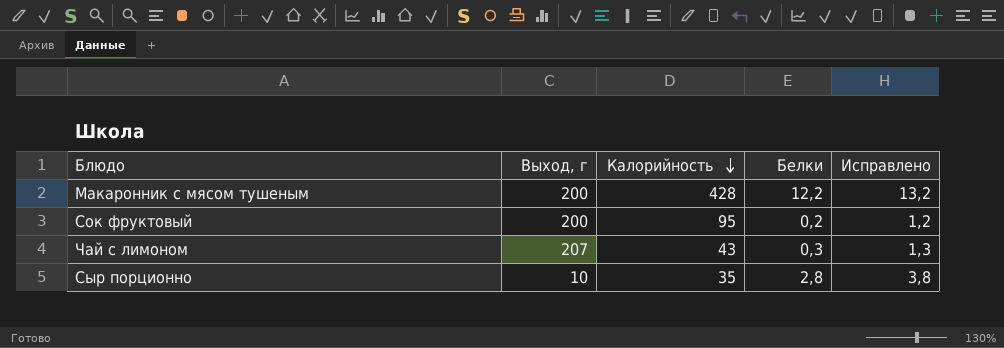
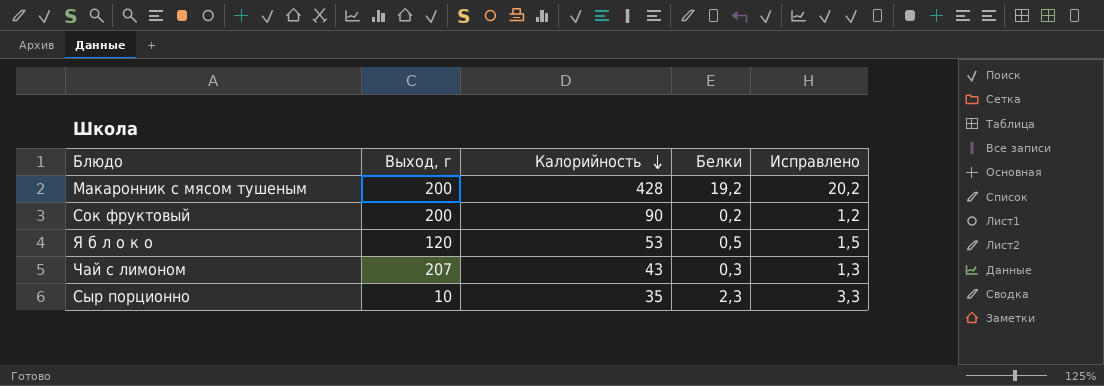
Макаронник с мясом тушеным | Белки: 12,2 -> 19,2
Макаронник с мясом тушеным | Исправлено: 13,2 -> 20,2
Сок фруктовый | Калорийность: 95 -> 90
row Я б л о к о: none -> 120 | 53 | 0,5 | 1,5
Сыр порционно | Белки: 2,8 -> 2,3
Сыр порционно | Исправлено: 3,8 -> 3,3

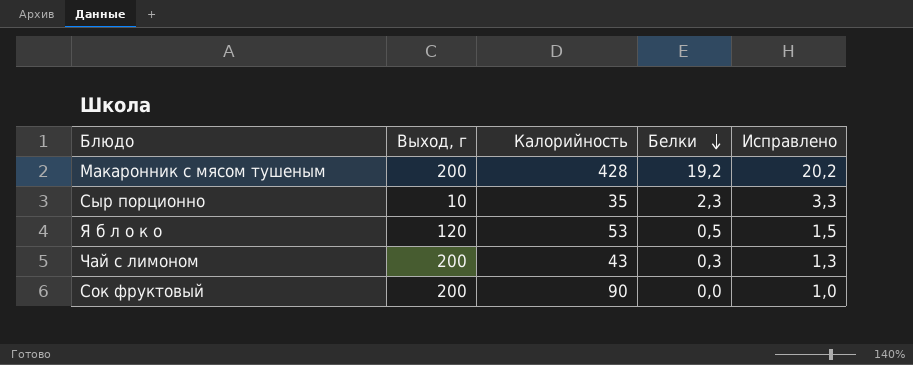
row order: Калорийность descending -> Белки descending
Чай с лимоном | Выход, г: 207 -> 200
Сок фруктовый | Белки: 0,2 -> 0,0
Сок фруктовый | Исправлено: 1,2 -> 1,0

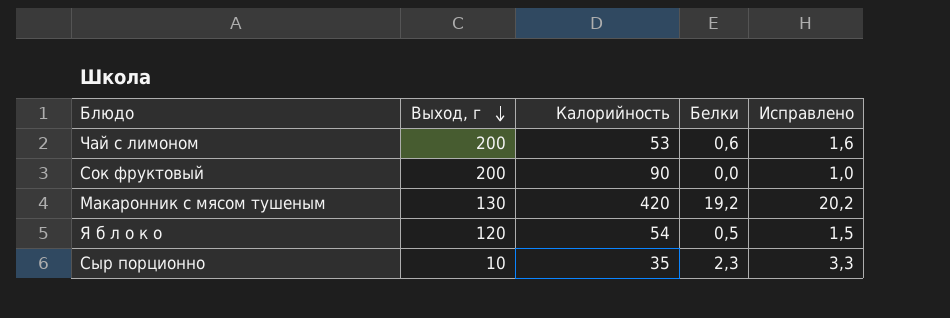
row order: Белки descending -> Выход, г descending
Чай с лимоном | Калорийность: 43 -> 53
Чай с лимоном | Белки: 0,3 -> 0,6
Чай с лимоном | Исправлено: 1,3 -> 1,6
Макаронник с мясом тушеным | Выход, г: 200 -> 130
Макаронник с мясом тушеным | Калорийность: 428 -> 420
Я б л о к о | Калорийность: 53 -> 54

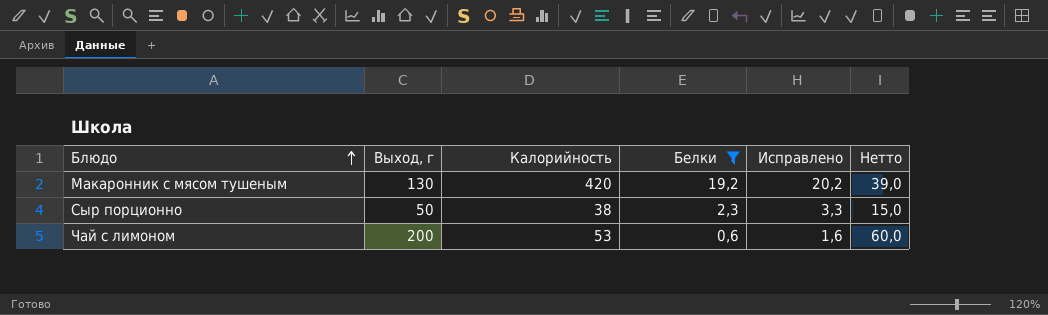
filter: none -> Белки >= 0,6
row order: Выход, г descending -> Блюдо ascending
column Нетто | formula: none -> [Выход, г] * 0,3
Сыр порционно | Выход, г: 10 -> 50
Сыр порционно | Калорийность: 35 -> 38

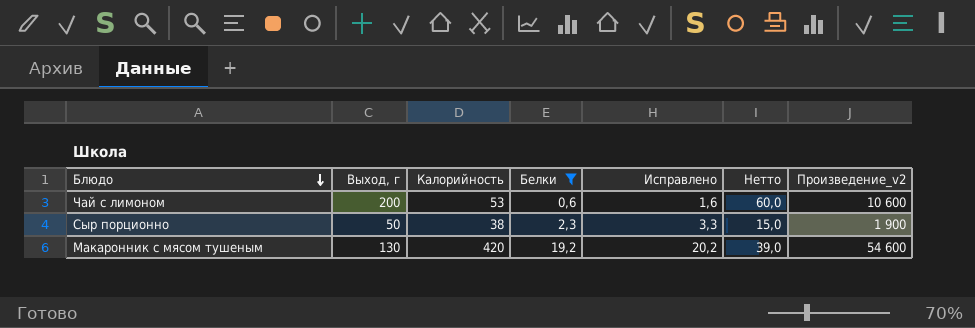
row order: Блюдо ascending -> Блюдо descending
column Произведение_v2 | formula: none -> [Выход, г] * [Калорийность]

